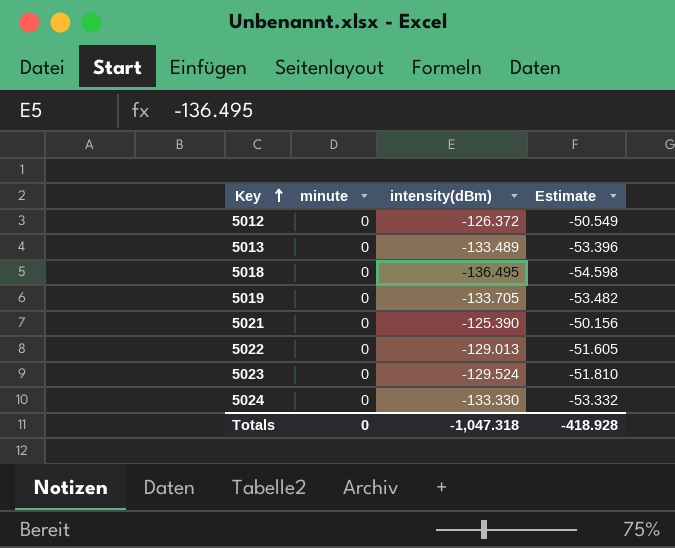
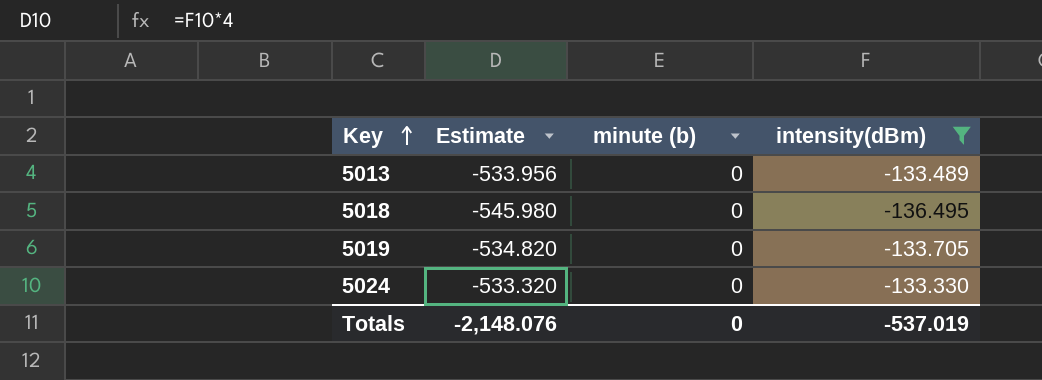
filter: none -> intensity(dBm) <= -133.330
column Estimate | formula: [intensity(dBm)] * 0.4 -> [intensity(dBm)] * 4
column Estimate | position: 4 -> 2
column name: minute -> minute (b)
Totals | Estimate: -418.928 -> -2,148.076
Totals | intensity(dBm): -1,047.318 -> -537.019

